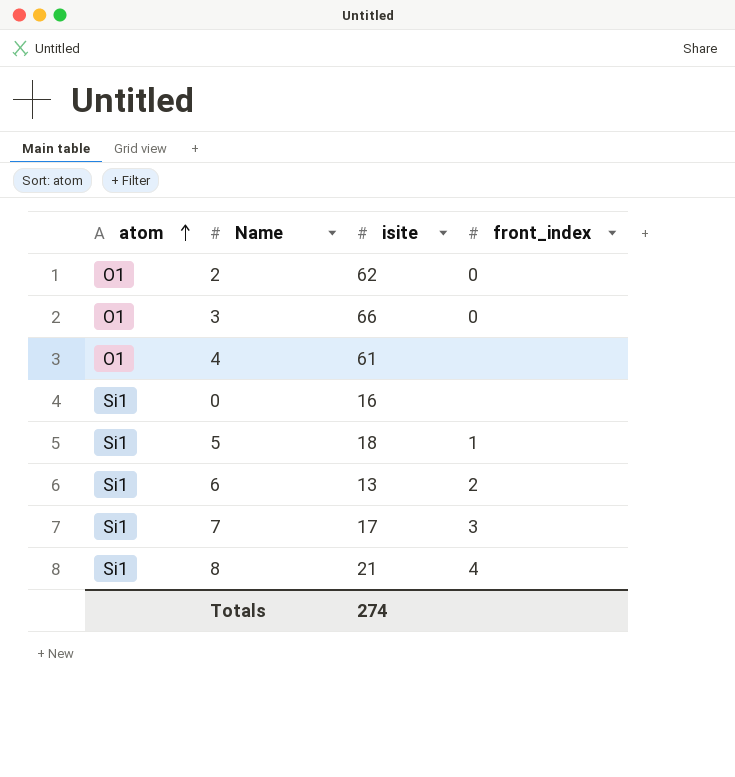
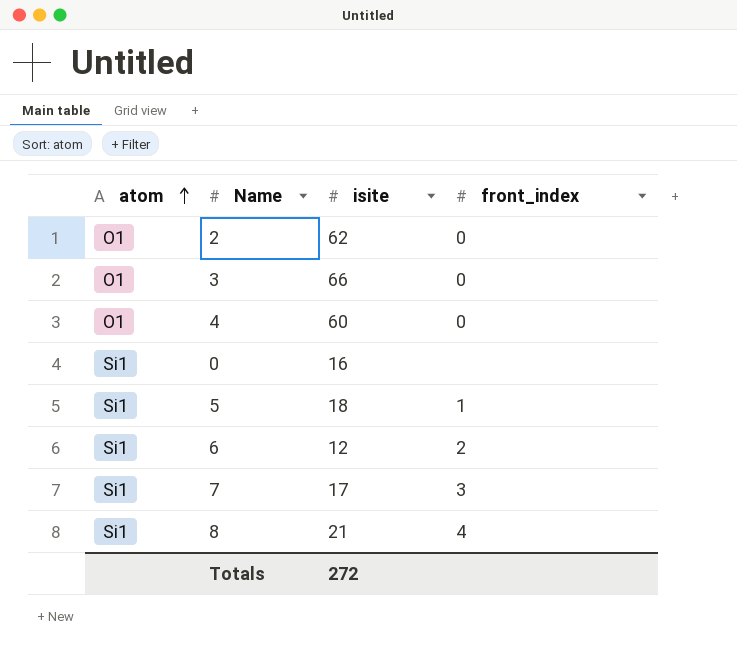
4 | isite: 61 -> 60
4 | front_index: none -> 0
6 | isite: 13 -> 12
Totals | isite: 274 -> 272

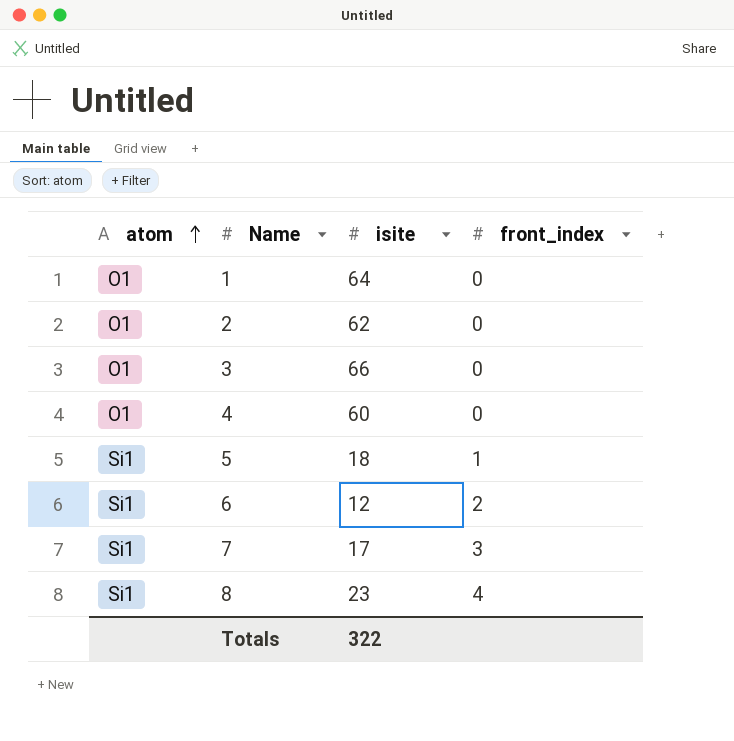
row 0: Si1 | 16 | none -> none
row 1: none -> O1 | 64 | 0
8 | isite: 21 -> 23
Totals | isite: 272 -> 322

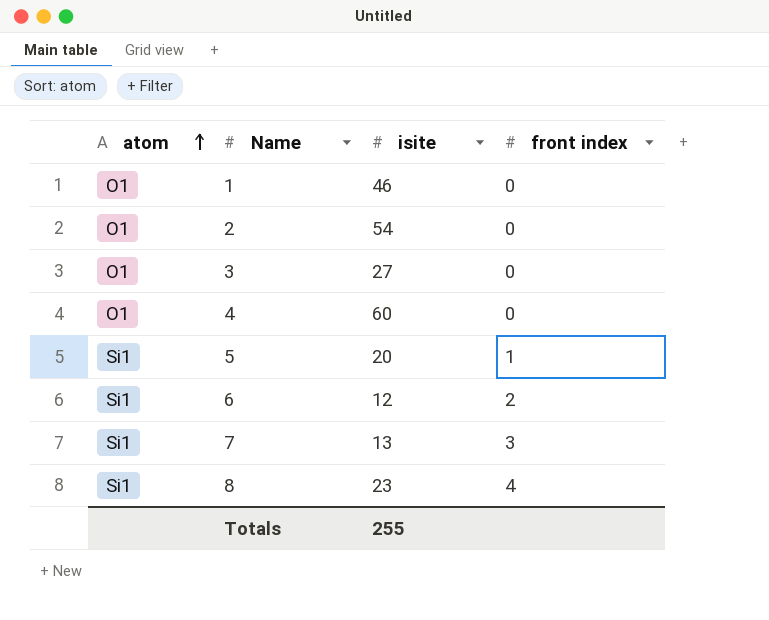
column name: front_index -> front index
1 | isite: 64 -> 46
2 | isite: 62 -> 54
3 | isite: 66 -> 27
5 | isite: 18 -> 20
7 | isite: 17 -> 13
Totals | isite: 322 -> 255

